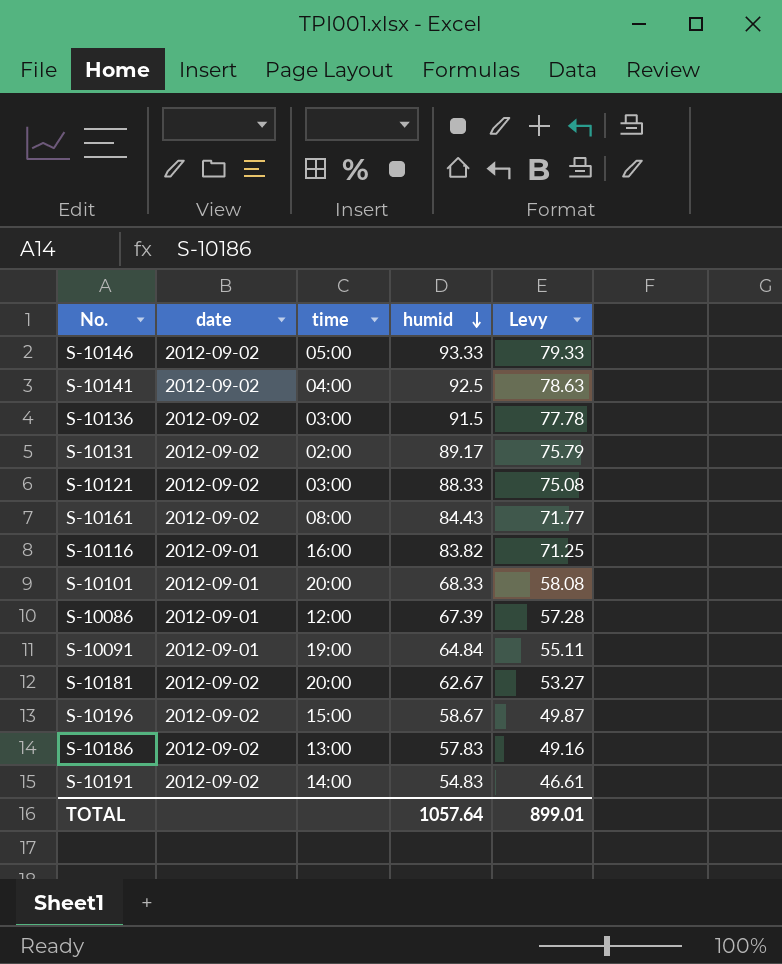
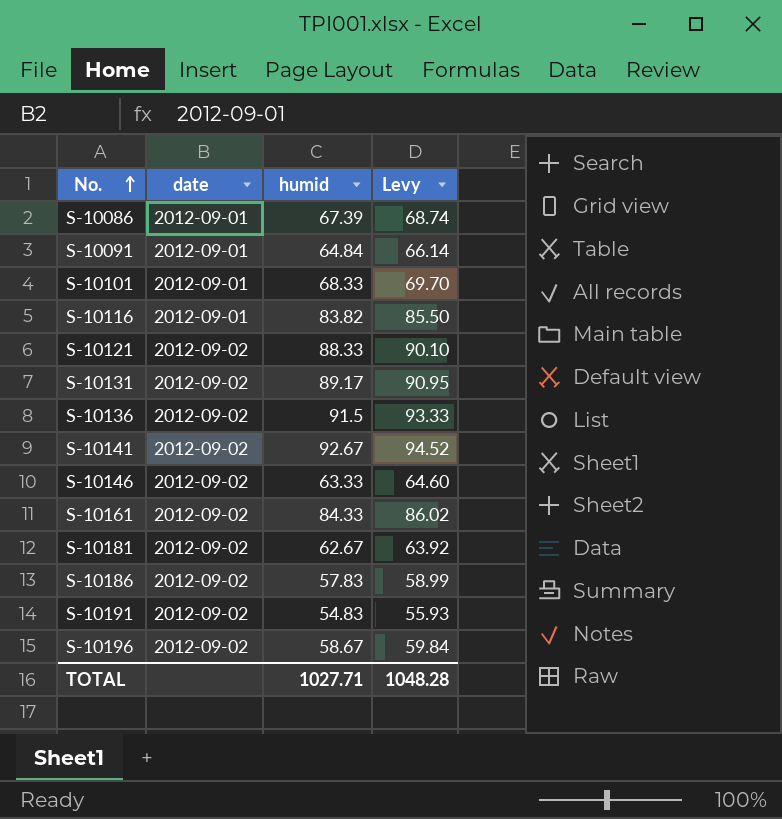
row order: humid descending -> No. ascending
column time | position: 3 -> none
column Levy | formula: [humid] * 0.85 -> [humid] * 1.02
S-10141 | humid: 92.5 -> 92.67
S-10146 | humid: 93.33 -> 63.33
S-10161 | humid: 84.43 -> 84.33
TOTAL | humid: 1057.64 -> 1027.71
TOTAL | Levy: 899.01 -> 1048.28

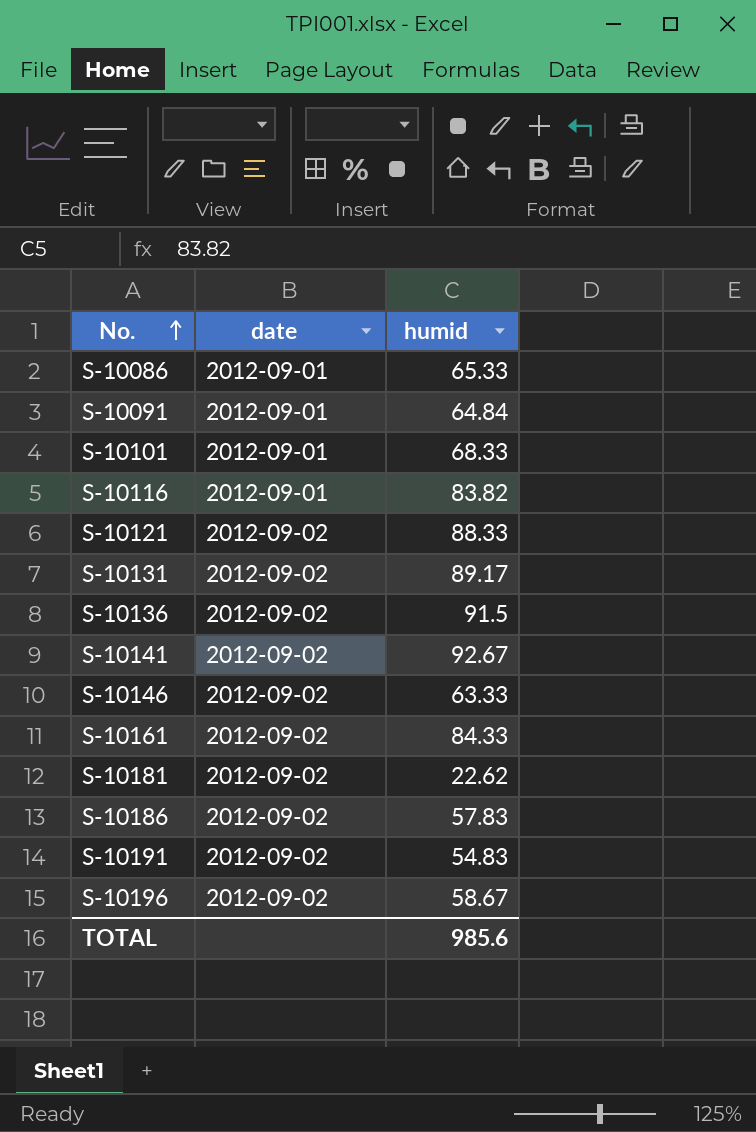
column Levy | formula: [humid] * 1.02 -> none
S-10086 | humid: 67.39 -> 65.33
S-10181 | humid: 62.67 -> 22.62
TOTAL | humid: 1027.71 -> 985.6

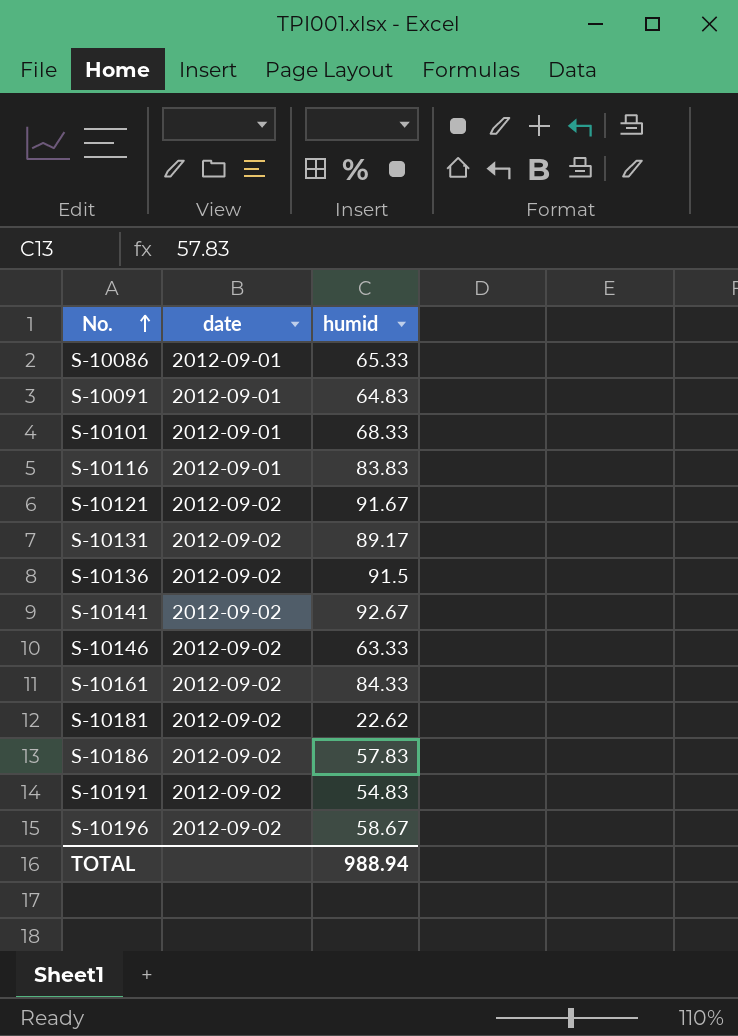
S-10091 | humid: 64.84 -> 64.83
S-10116 | humid: 83.82 -> 83.83
S-10121 | humid: 88.33 -> 91.67
TOTAL | humid: 985.6 -> 988.94

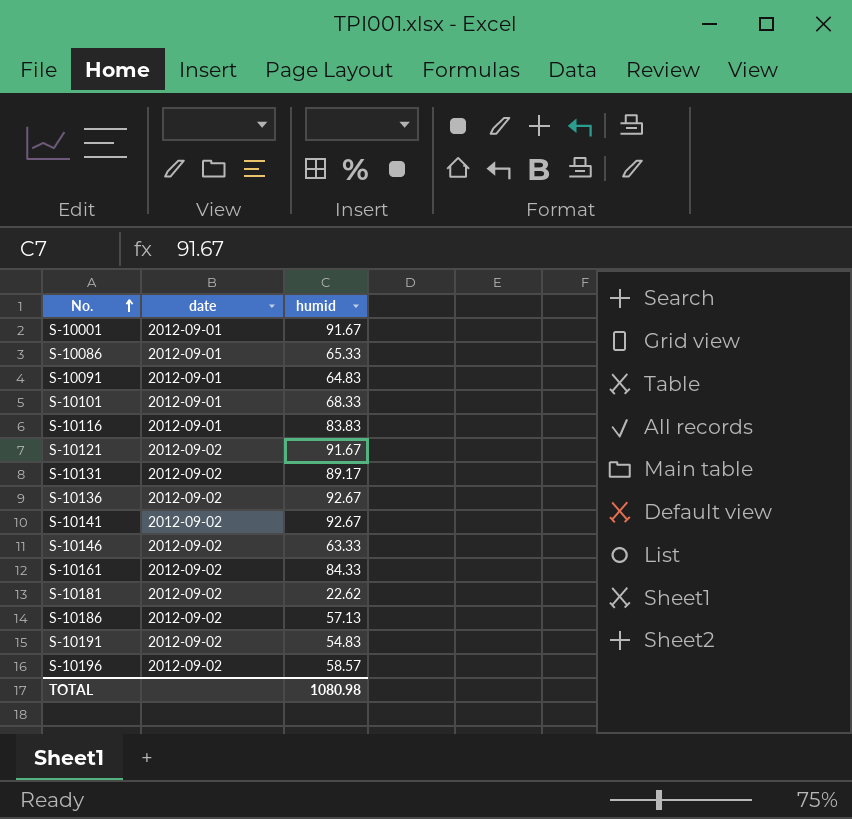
row S-10001: none -> 2012-09-01 | 91.67
S-10136 | humid: 91.5 -> 92.67
S-10186 | humid: 57.83 -> 57.13
S-10196 | humid: 58.67 -> 58.57
TOTAL | humid: 988.94 -> 1080.98

